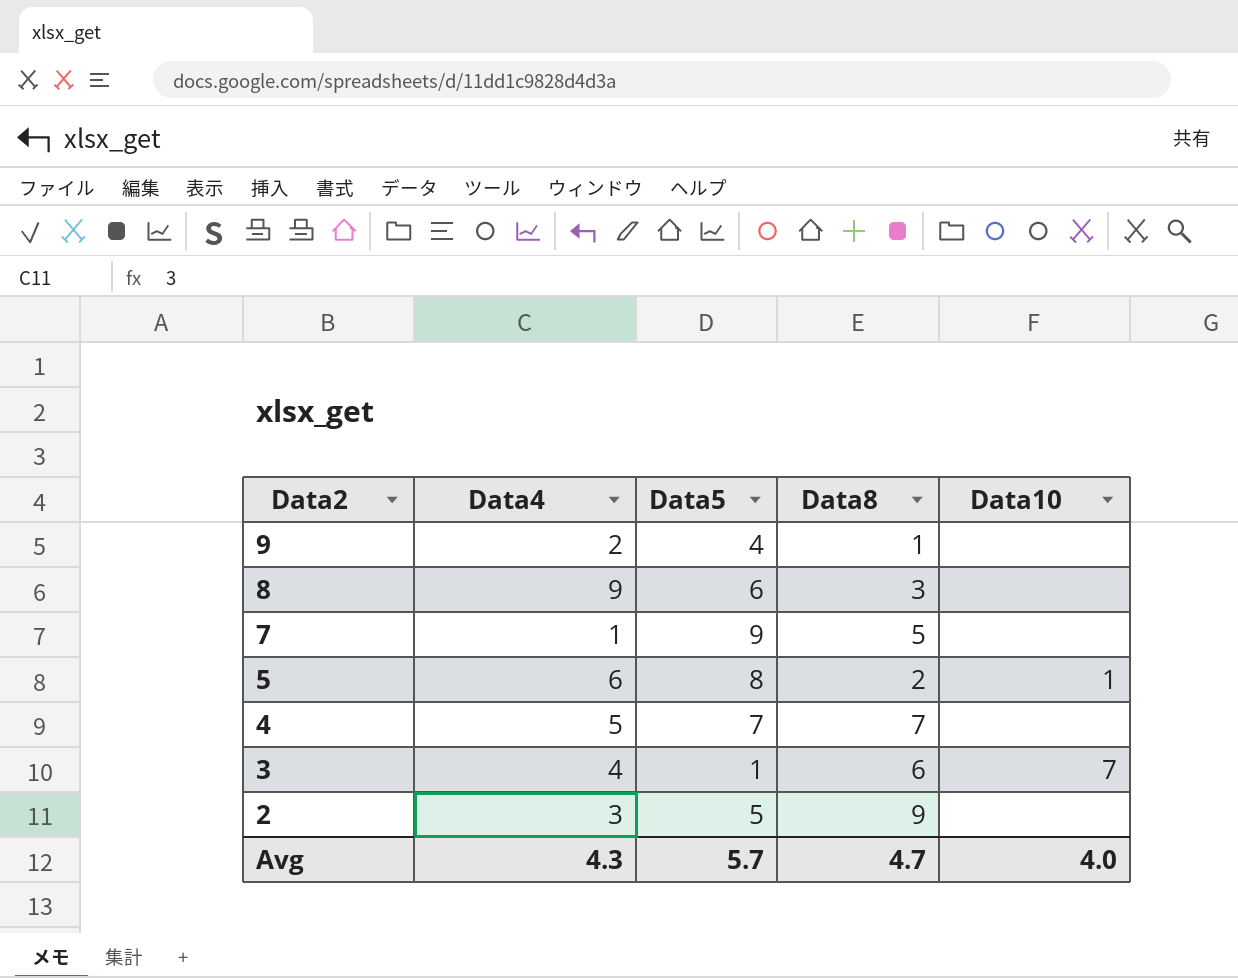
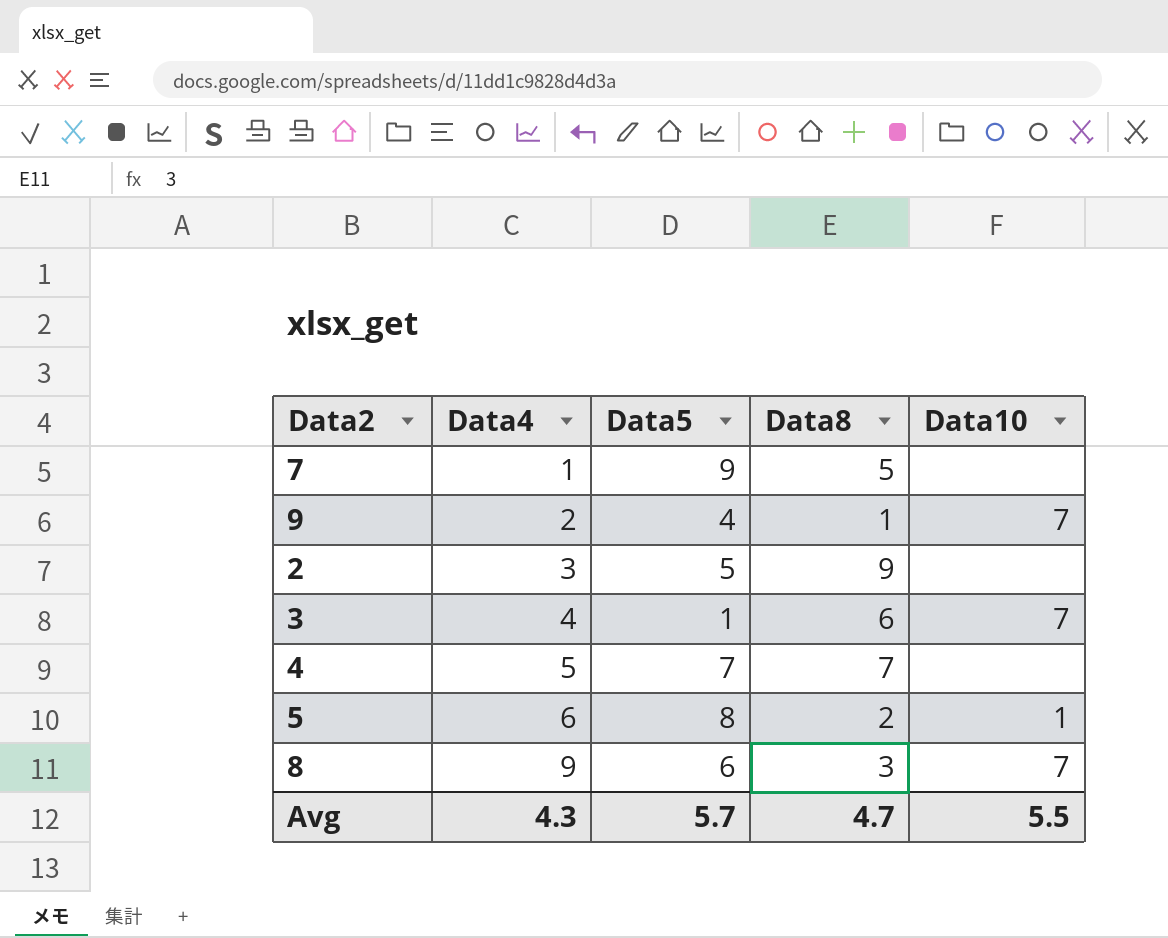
row order: Data2 descending -> Data4 ascending
9 | Data10: none -> 7
8 | Data10: none -> 7
Avg | Data10: 4.0 -> 5.5

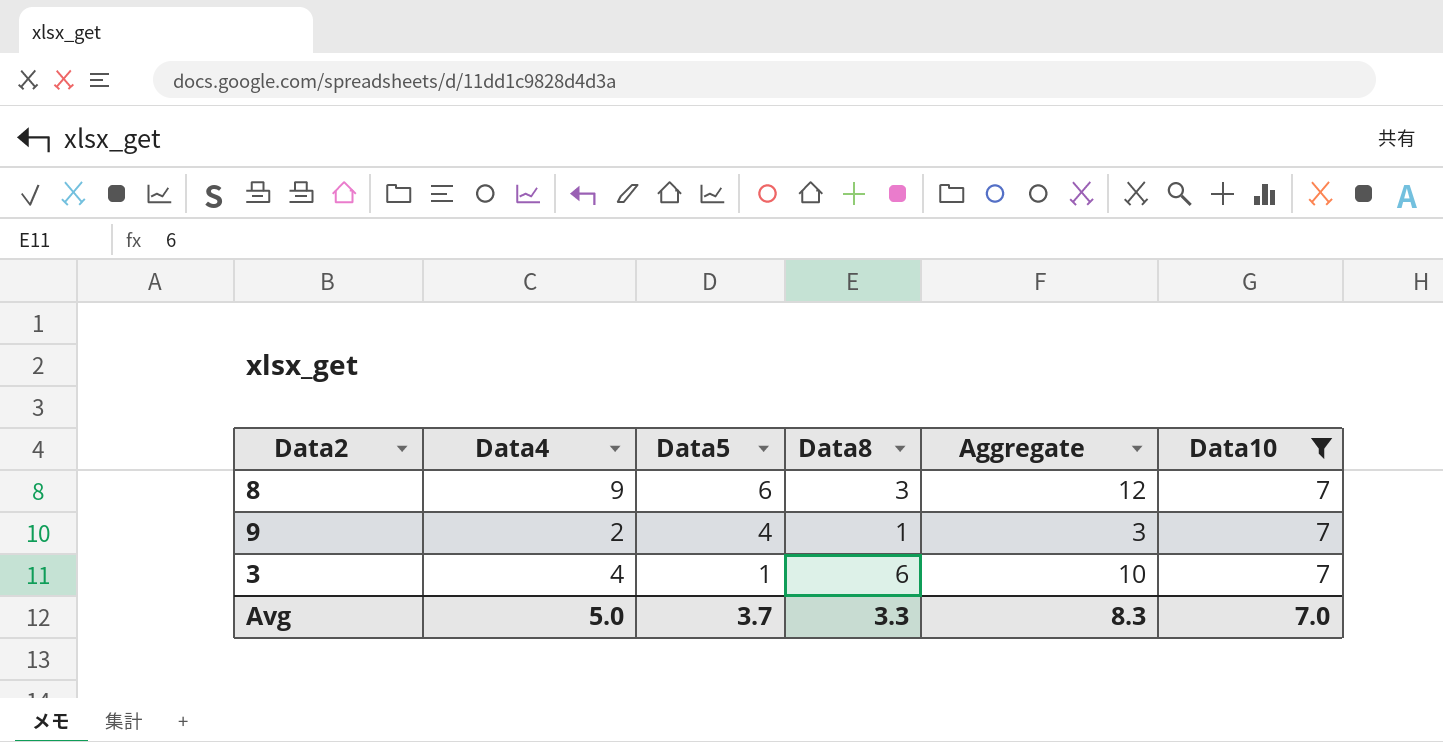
filter: none -> Data10 = 7
row order: Data4 ascending -> Data5 descending
column Aggregate | formula: none -> [Data4] + [Data8]
Avg | Data4: 4.3 -> 5.0
Avg | Data5: 5.7 -> 3.7
Avg | Data8: 4.7 -> 3.3
Avg | Data10: 5.5 -> 7.0

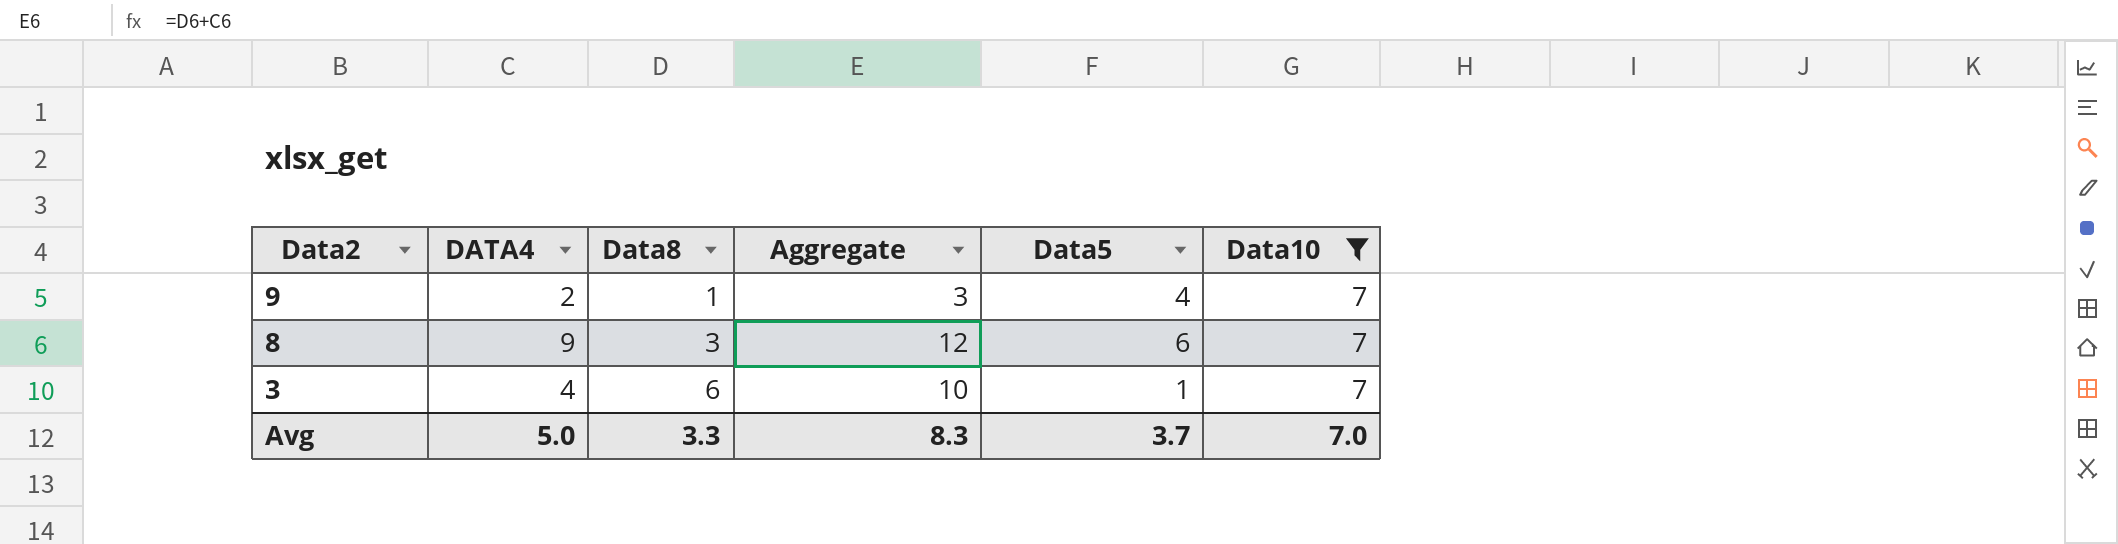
row order: Data5 descending -> Data2 descending
column name: Data4 -> DATA4
column Data5 | position: 3 -> 5

